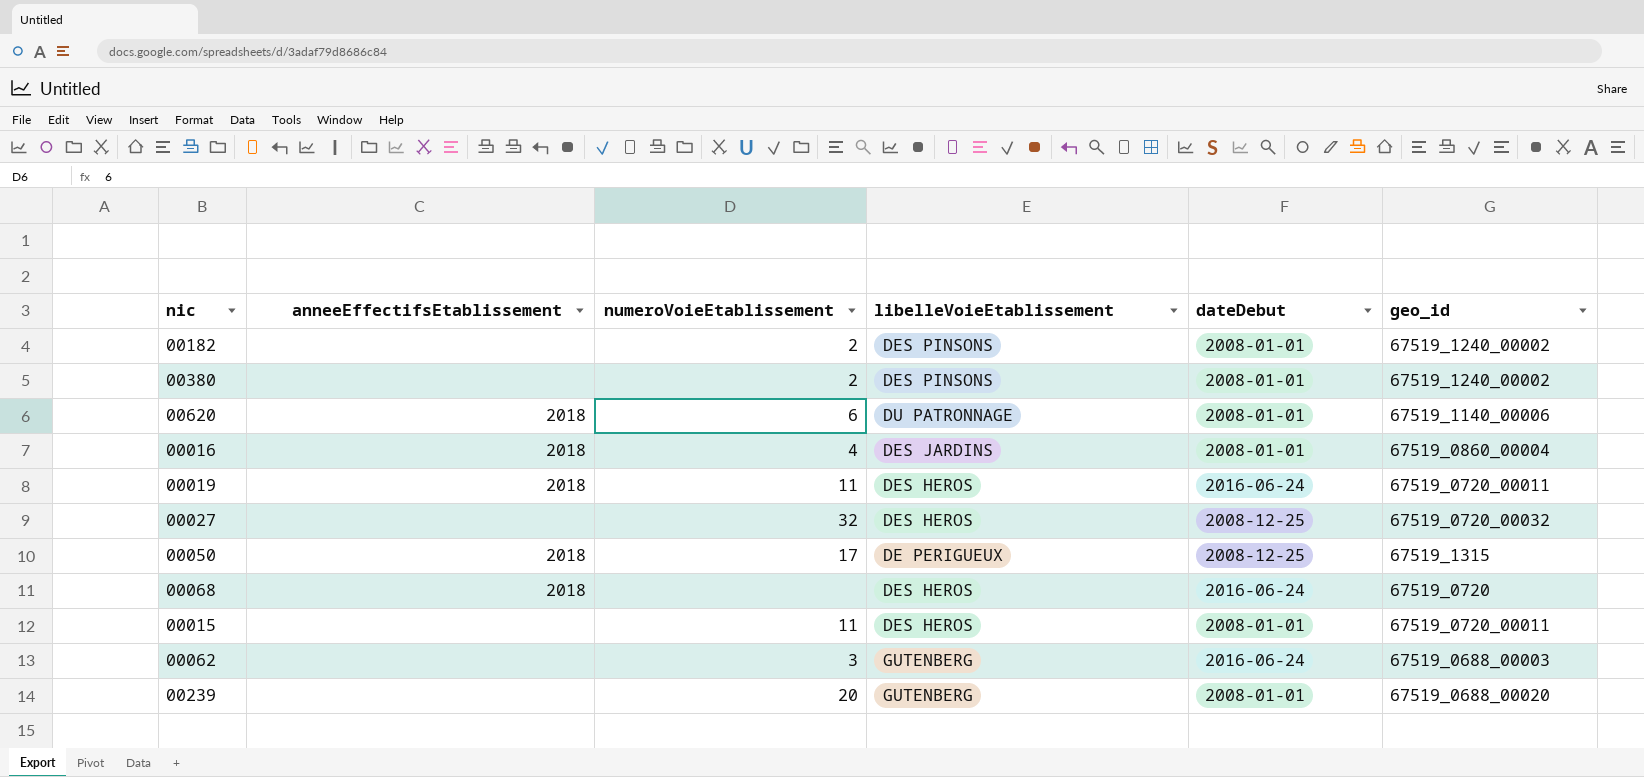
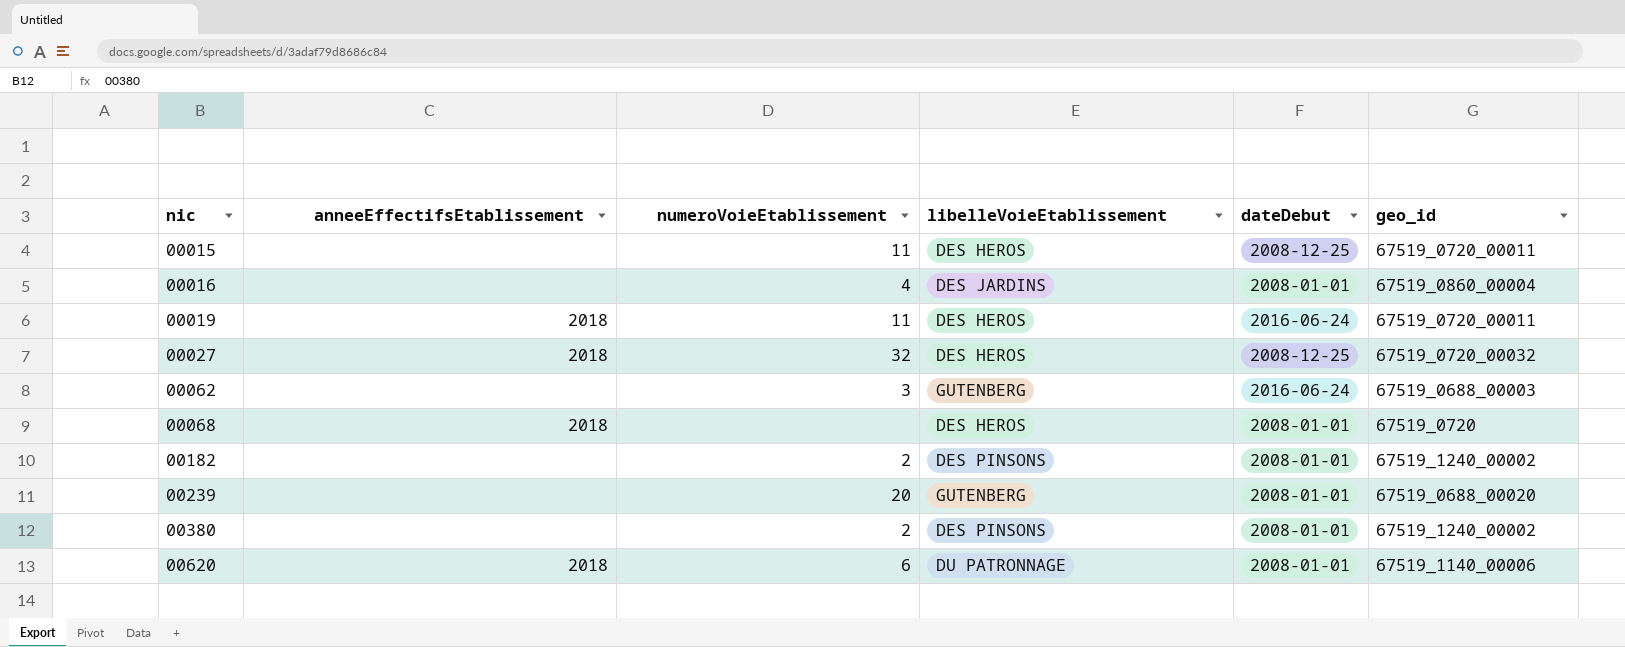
row order: none -> nic ascending
row 00050: 2018 | 17 | DE PERIGUEUX | 2008-12-25 | 67519_1315 -> none
00015 | dateDebut: 2008-01-01 -> 2008-12-25
00016 | anneeEffectifsEtablissement: 2018 -> none
00027 | anneeEffectifsEtablissement: none -> 2018
00068 | dateDebut: 2016-06-24 -> 2008-01-01

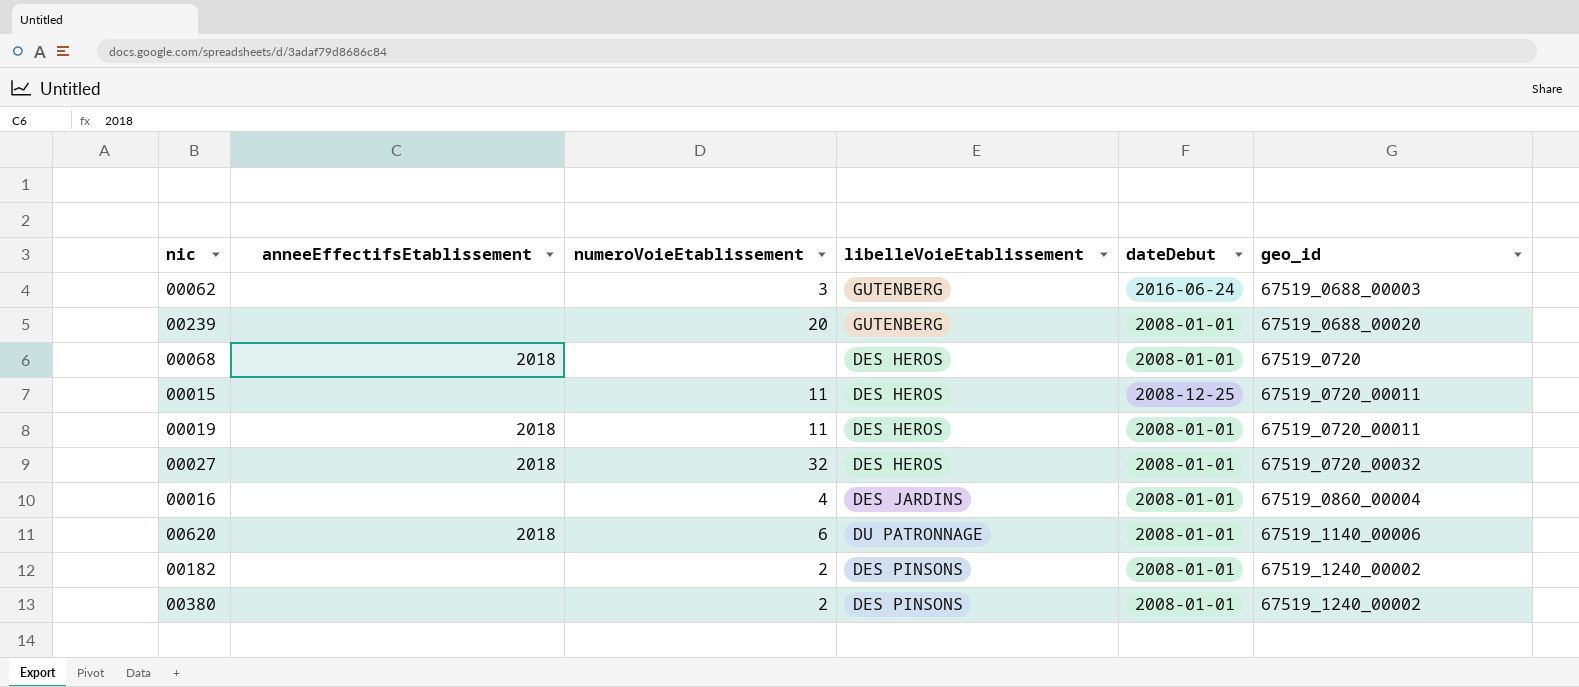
row order: nic ascending -> geo_id ascending
00019 | dateDebut: 2016-06-24 -> 2008-01-01
00027 | dateDebut: 2008-12-25 -> 2008-01-01

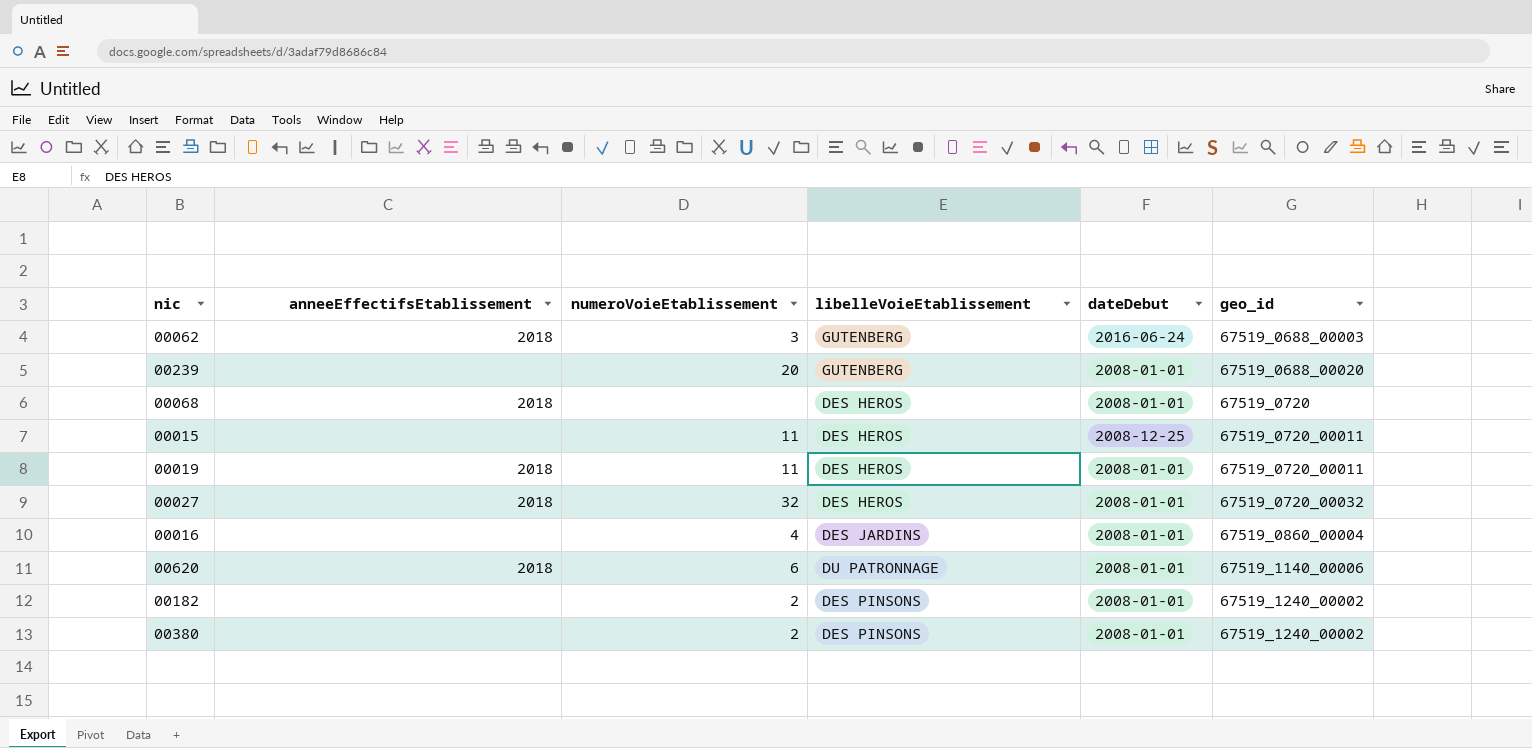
00062 | anneeEffectifsEtablissement: none -> 2018

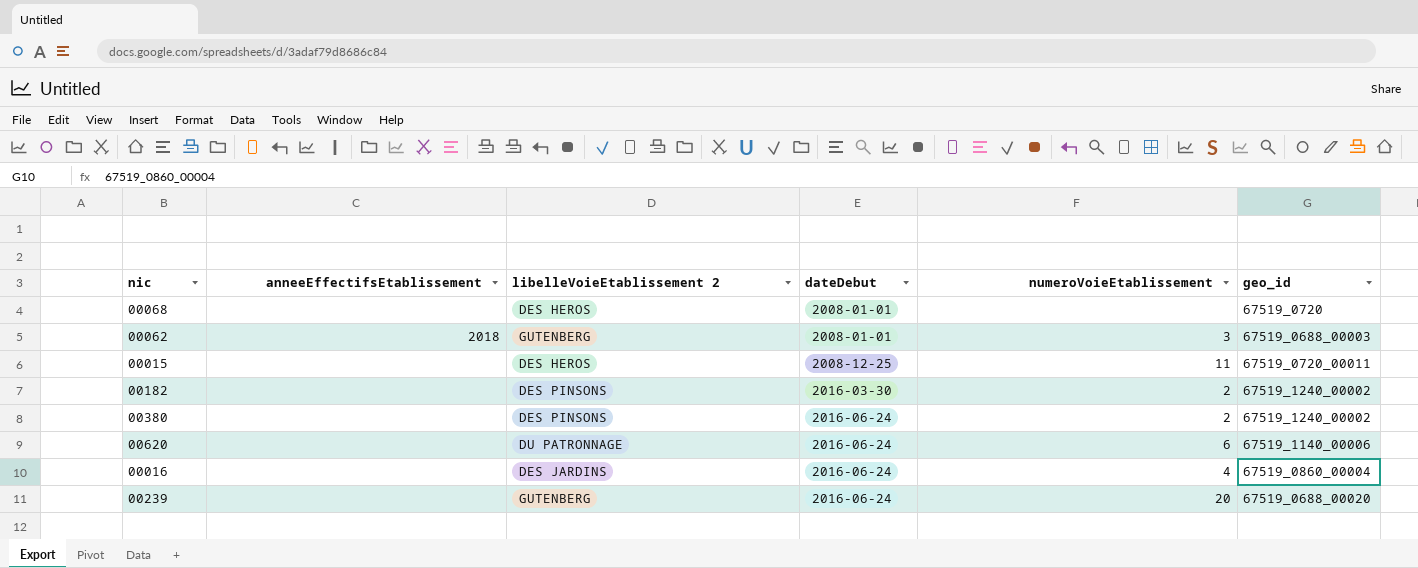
row order: geo_id ascending -> dateDebut ascending
column name: libelleVoieEtablissement -> libelleVoieEtablissement 2
column numeroVoieEtablissement | position: 3 -> 5
row 00019: 2018 | 11 | DES HEROS | 2008-01-01 | 67519_0720_00011 -> none
row 00027: 2018 | 32 | DES HEROS | 2008-01-01 | 67519_0720_00032 -> none
00068 | anneeEffectifsEtablissement: 2018 -> none
00062 | dateDebut: 2016-06-24 -> 2008-01-01
00182 | dateDebut: 2008-01-01 -> 2016-03-30
00380 | dateDebut: 2008-01-01 -> 2016-06-24
00620 | anneeEffectifsEtablissement: 2018 -> none
00620 | dateDebut: 2008-01-01 -> 2016-06-24
00016 | dateDebut: 2008-01-01 -> 2016-06-24
00239 | dateDebut: 2008-01-01 -> 2016-06-24

